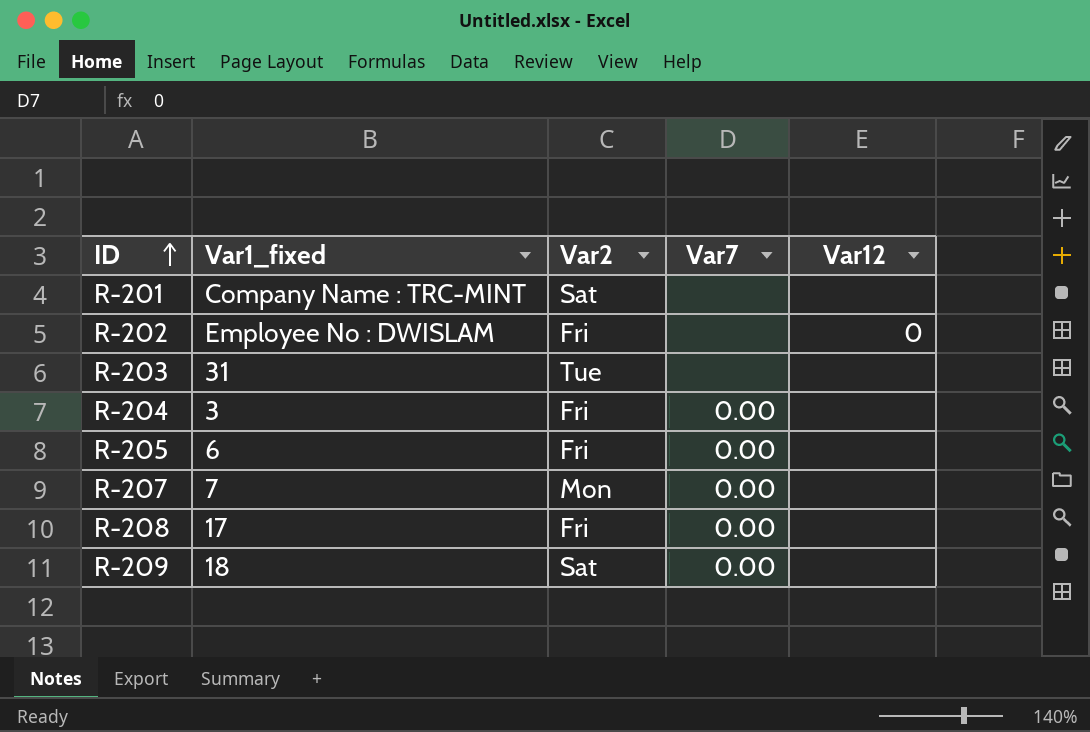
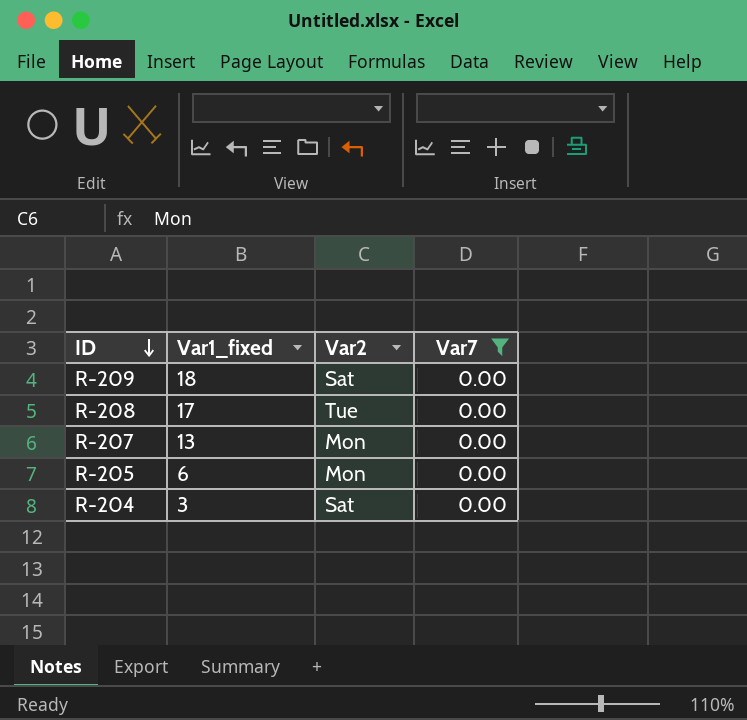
filter: none -> Var7 = 0.00
row order: ID ascending -> ID descending
column Var12 | position: 5 -> none
R-208 | Var2: Fri -> Tue
R-207 | Var1_fixed: 7 -> 13
R-205 | Var2: Fri -> Mon
R-204 | Var2: Fri -> Sat

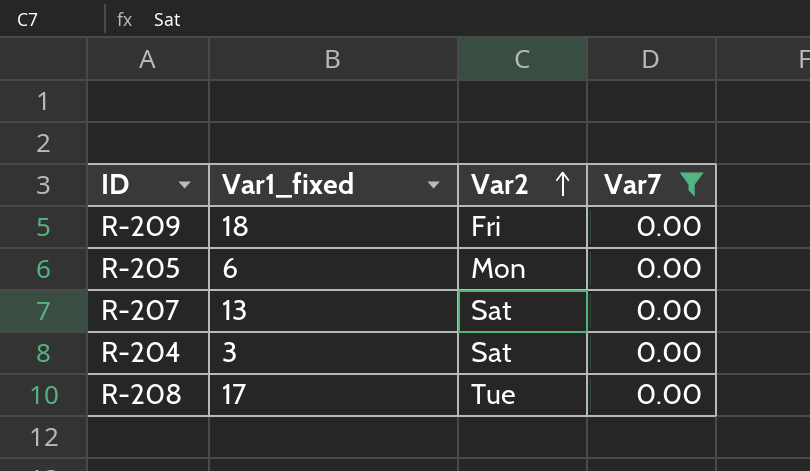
row order: ID descending -> Var2 ascending
R-209 | Var2: Sat -> Fri
R-207 | Var2: Mon -> Sat

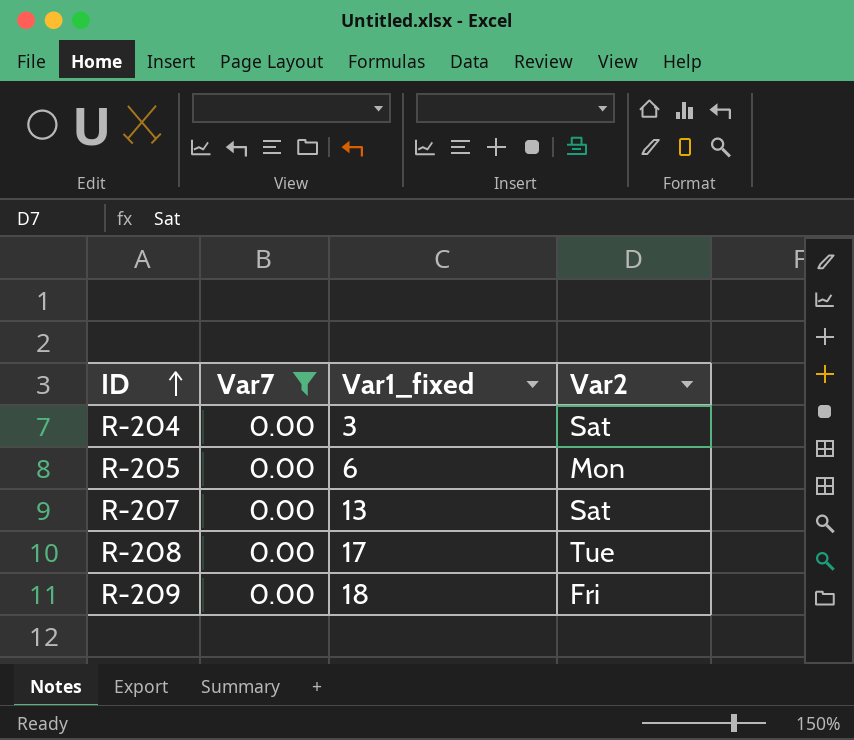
row order: Var2 ascending -> ID ascending
column Var7 | position: 4 -> 2

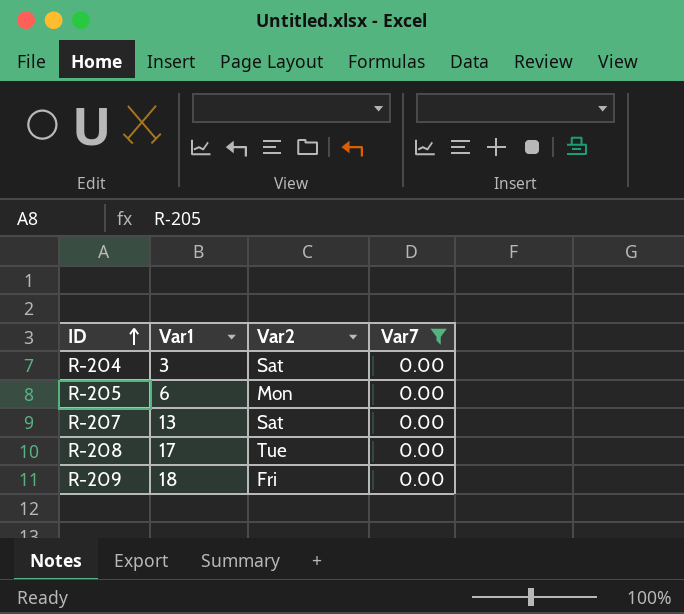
column name: Var1_fixed -> Var1
column Var7 | position: 2 -> 4

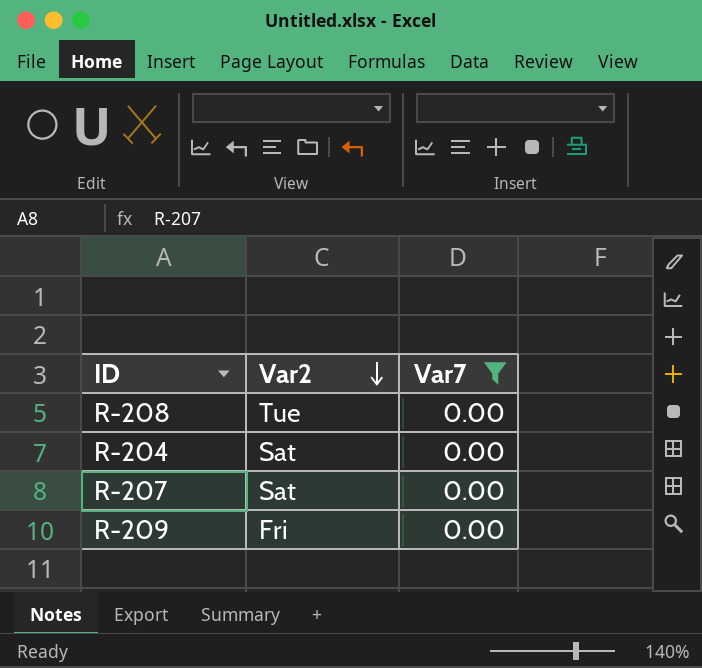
row order: ID ascending -> Var2 descending
column Var1 | position: 2 -> none
row R-205: 6 | Mon | 0.00 -> none

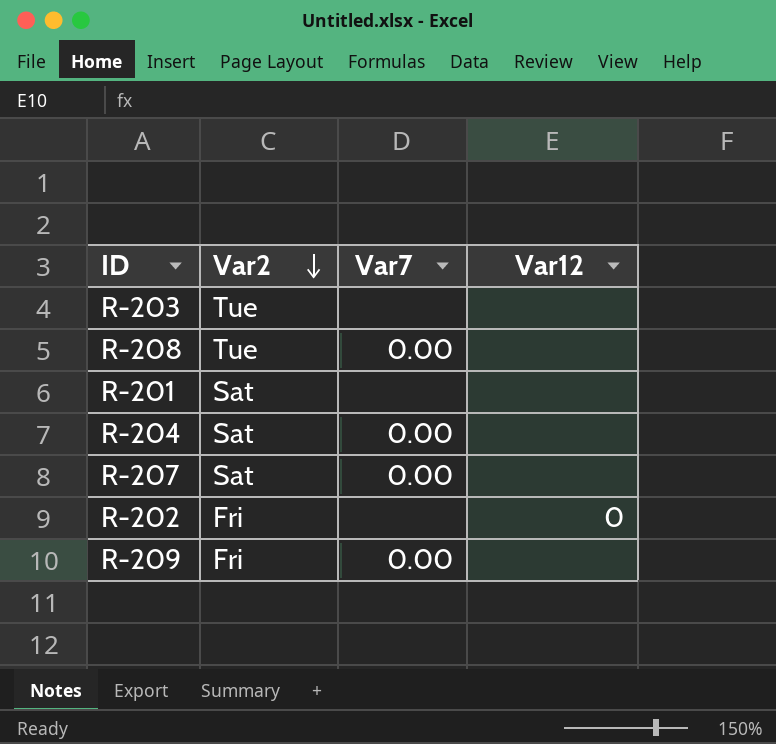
filter: Var7 = 0.00 -> none
column Var12 | position: none -> 4

